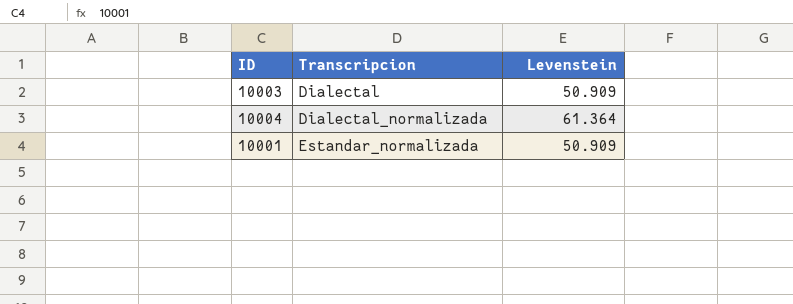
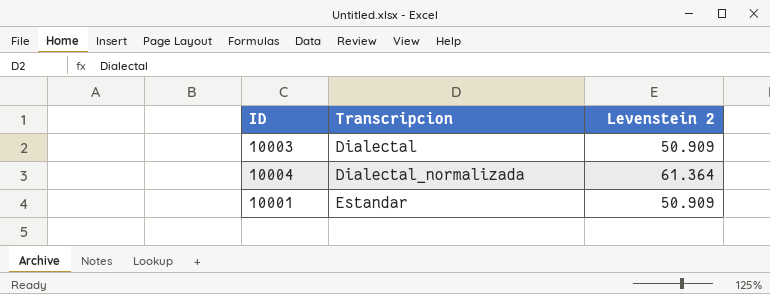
column name: Levenstein -> Levenstein 2
10001 | Transcripcion: Estandar_normalizada -> Estandar

